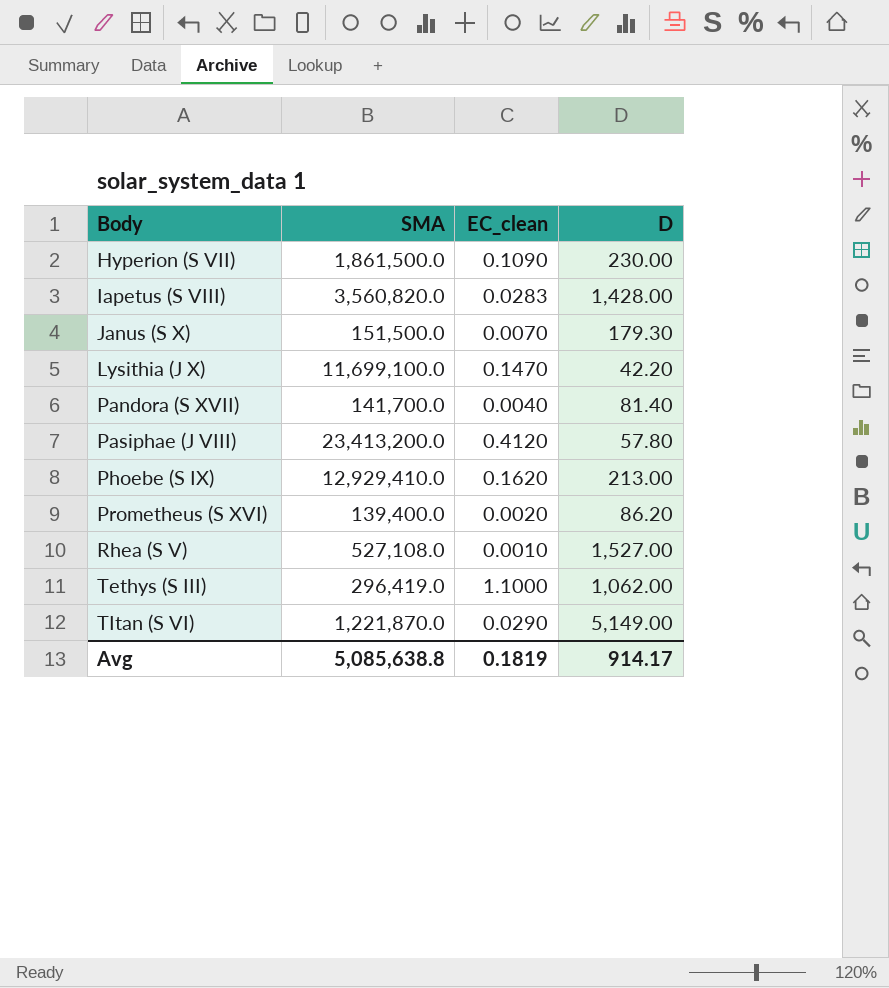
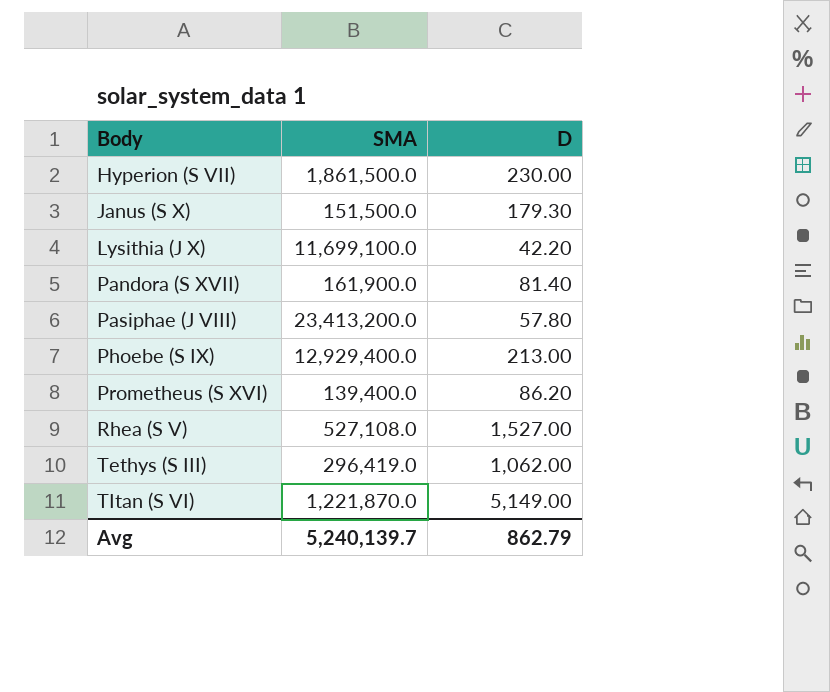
column EC_clean | position: 3 -> none
row Iapetus (S VIII): 3,560,820.0 | 0.0283 | 1,428.00 -> none
Pandora (S XVII) | SMA: 141,700.0 -> 161,900.0
Phoebe (S IX) | SMA: 12,929,410.0 -> 12,929,400.0
Avg | SMA: 5,085,638.8 -> 5,240,139.7
Avg | D: 914.17 -> 862.79

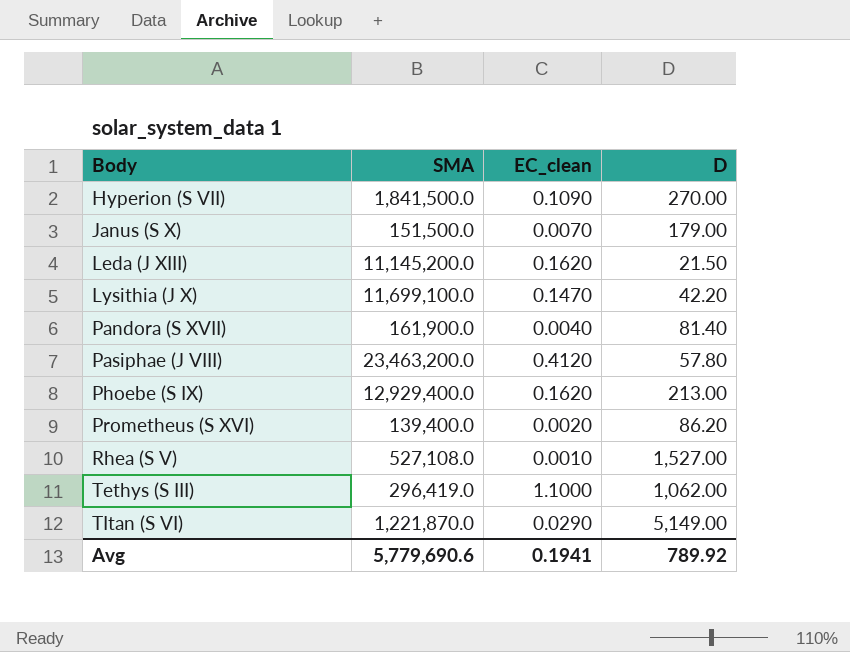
column EC_clean | position: none -> 3
Hyperion (S VII) | SMA: 1,861,500.0 -> 1,841,500.0
Hyperion (S VII) | D: 230.00 -> 270.00
Janus (S X) | D: 179.30 -> 179.00
row Leda (J XIII): none -> 11,145,200.0 | 0.1620 | 21.50
Pasiphae (J VIII) | SMA: 23,413,200.0 -> 23,463,200.0
Avg | SMA: 5,240,139.7 -> 5,779,690.6
Avg | D: 862.79 -> 789.92

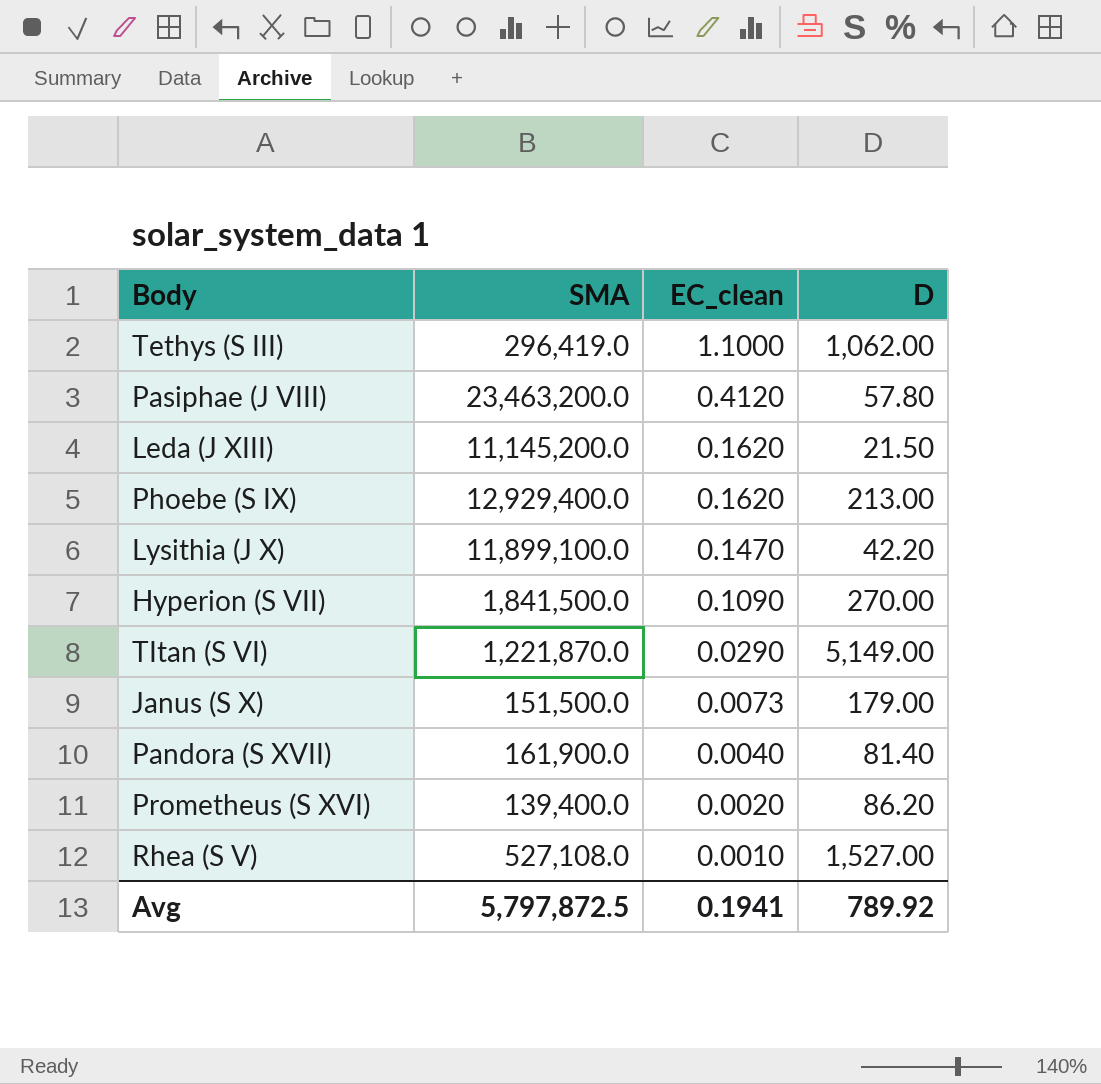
row order: Body ascending -> EC_clean descending
Lysithia (J X) | SMA: 11,699,100.0 -> 11,899,100.0
Janus (S X) | EC_clean: 0.0070 -> 0.0073
Avg | SMA: 5,779,690.6 -> 5,797,872.5

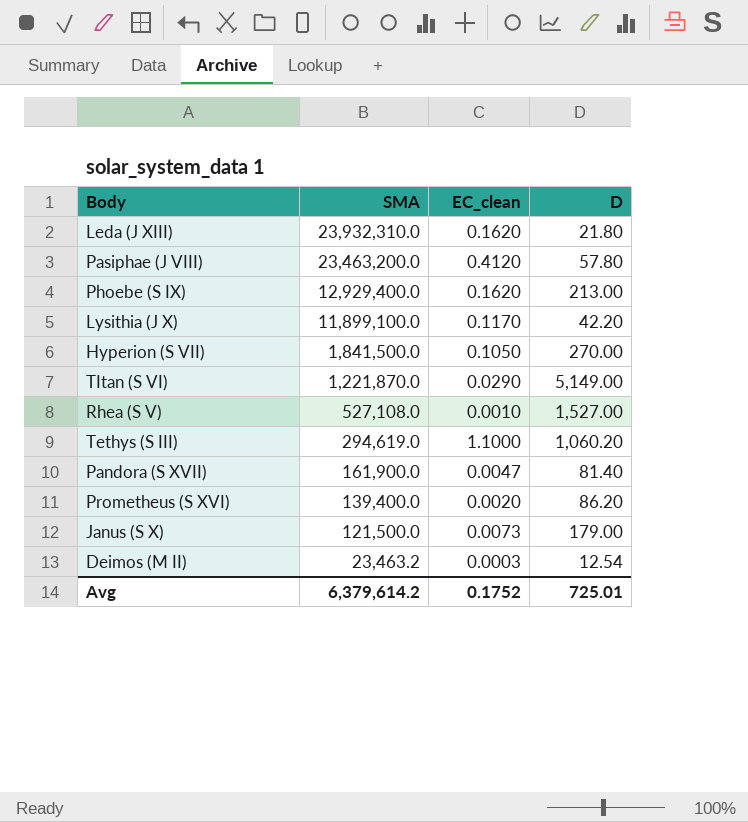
row order: EC_clean descending -> SMA descending
Leda (J XIII) | SMA: 11,145,200.0 -> 23,932,310.0
Leda (J XIII) | D: 21.50 -> 21.80
Lysithia (J X) | EC_clean: 0.1470 -> 0.1170
Hyperion (S VII) | EC_clean: 0.1090 -> 0.1050
Tethys (S III) | SMA: 296,419.0 -> 294,619.0
Tethys (S III) | D: 1,062.00 -> 1,060.20
Pandora (S XVII) | EC_clean: 0.0040 -> 0.0047
Janus (S X) | SMA: 151,500.0 -> 121,500.0
row Deimos (M II): none -> 23,463.2 | 0.0003 | 12.54
Avg | SMA: 5,797,872.5 -> 6,379,614.2
Avg | EC_clean: 0.1941 -> 0.1752
Avg | D: 789.92 -> 725.01

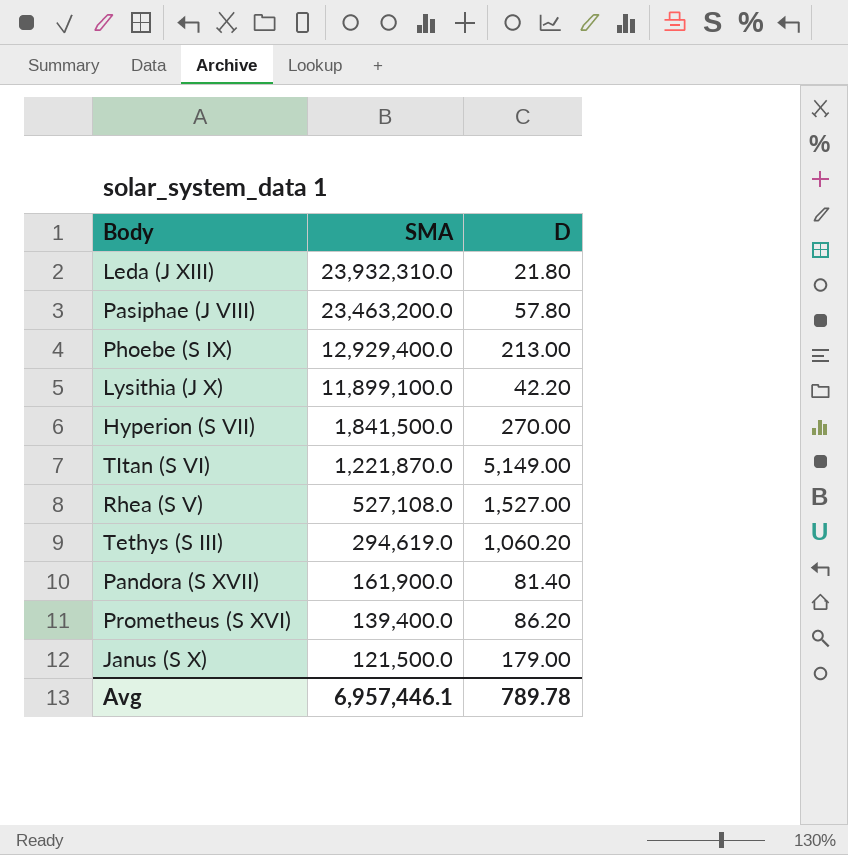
column EC_clean | position: 3 -> none
row Deimos (M II): 23,463.2 | 0.0003 | 12.54 -> none
Avg | SMA: 6,379,614.2 -> 6,957,446.1
Avg | D: 725.01 -> 789.78

